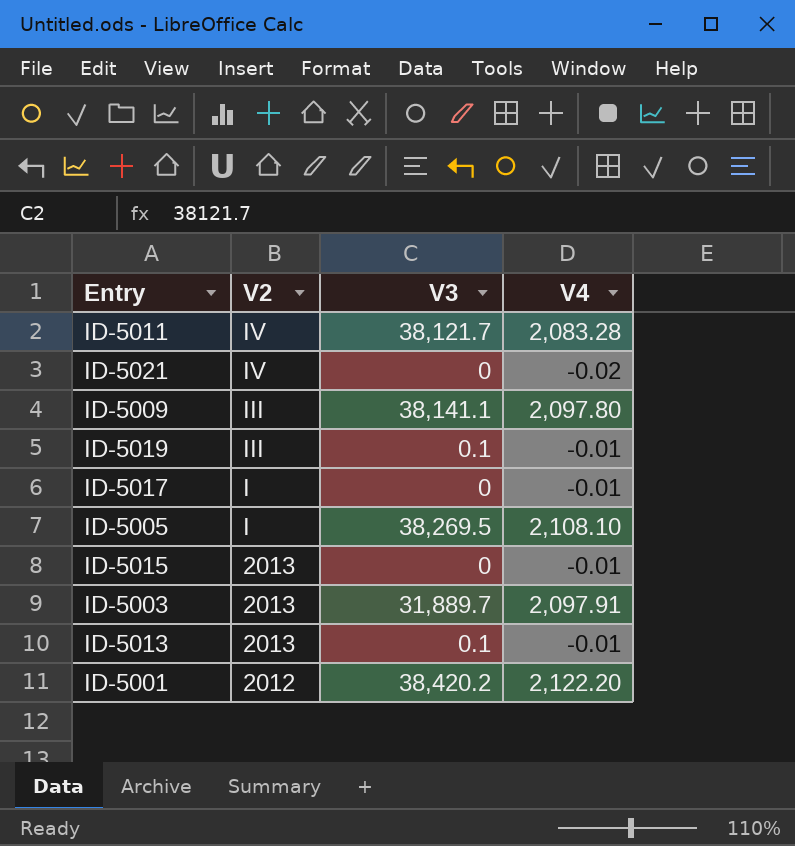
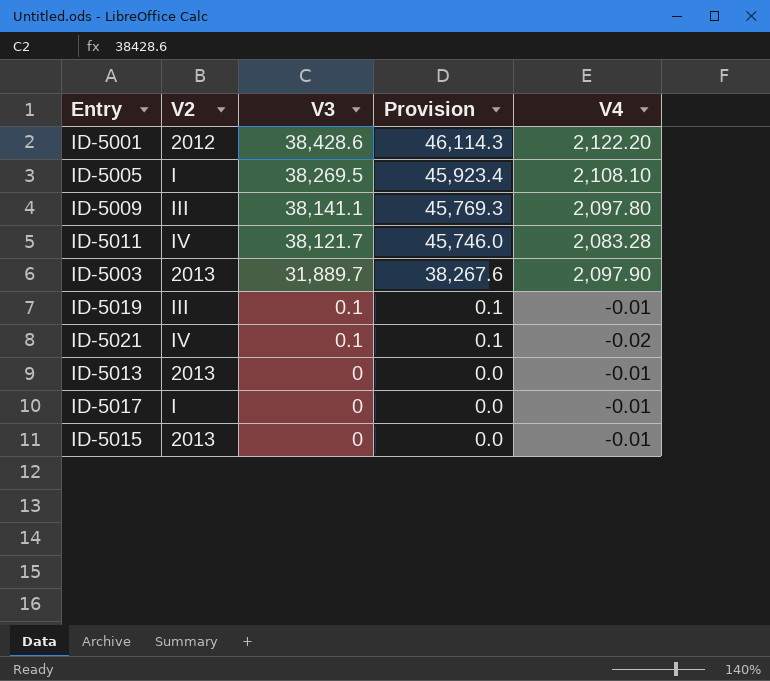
row order: V2 descending -> V3 descending
column Provision | formula: none -> [V3] * 1.2
ID-5001 | V3: 38,420.2 -> 38,428.6
ID-5003 | V4: 2,097.91 -> 2,097.90
ID-5021 | V3: 0 -> 0.1
ID-5013 | V3: 0.1 -> 0

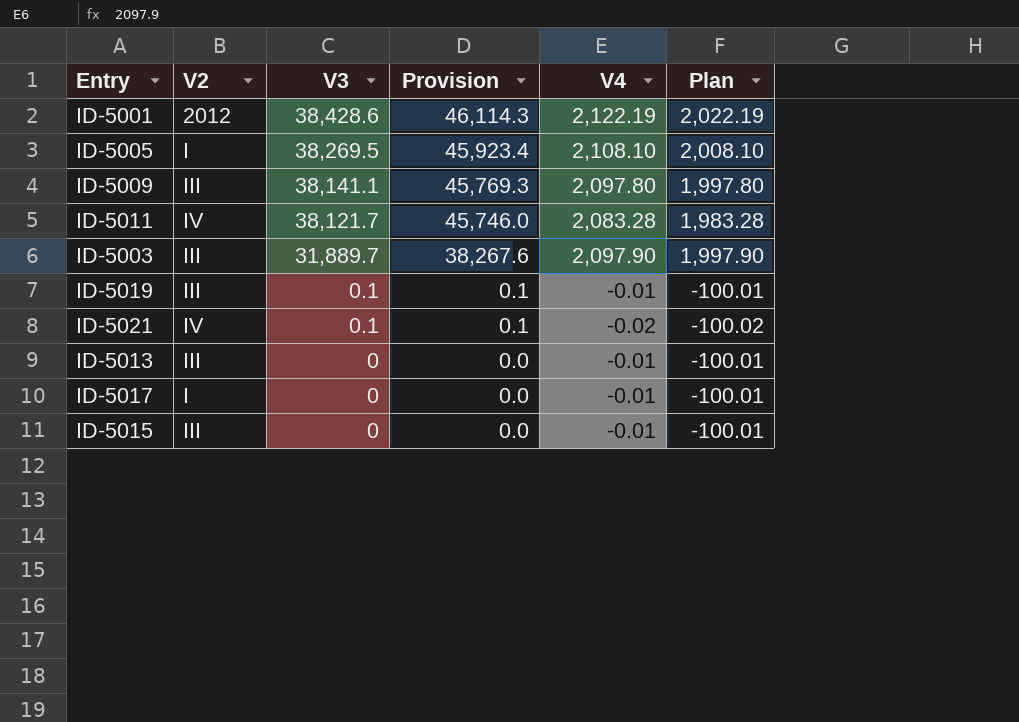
column Plan | formula: none -> [V4] - 100
ID-5001 | V4: 2,122.20 -> 2,122.19
ID-5003 | V2: 2013 -> III
ID-5013 | V2: 2013 -> III
ID-5015 | V2: 2013 -> III

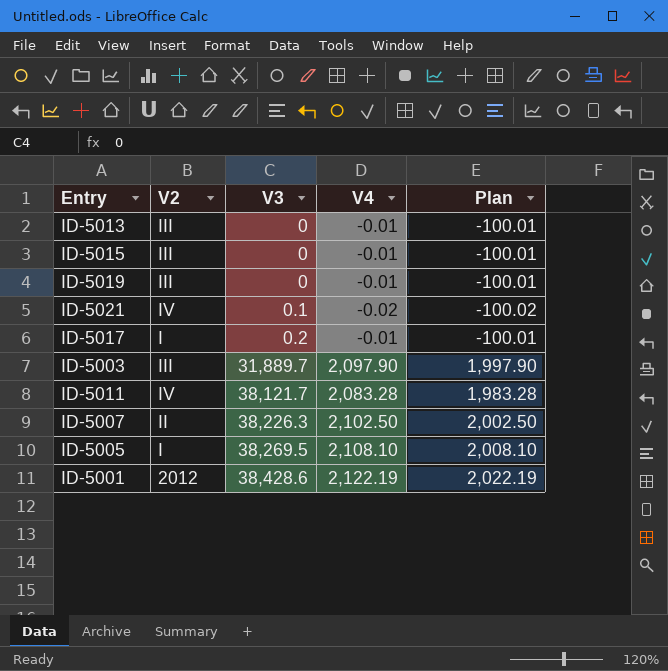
row order: V3 descending -> V3 ascending
column Provision | formula: [V3] * 1.2 -> none
row ID-5009: III | 38,141.1 | 45,769.3 | 2,097.80 | 1,997.80 -> none
ID-5019 | V3: 0.1 -> 0
ID-5017 | V3: 0 -> 0.2
row ID-5007: none -> II | 38,226.3 | 2,102.50 | 2,002.50

